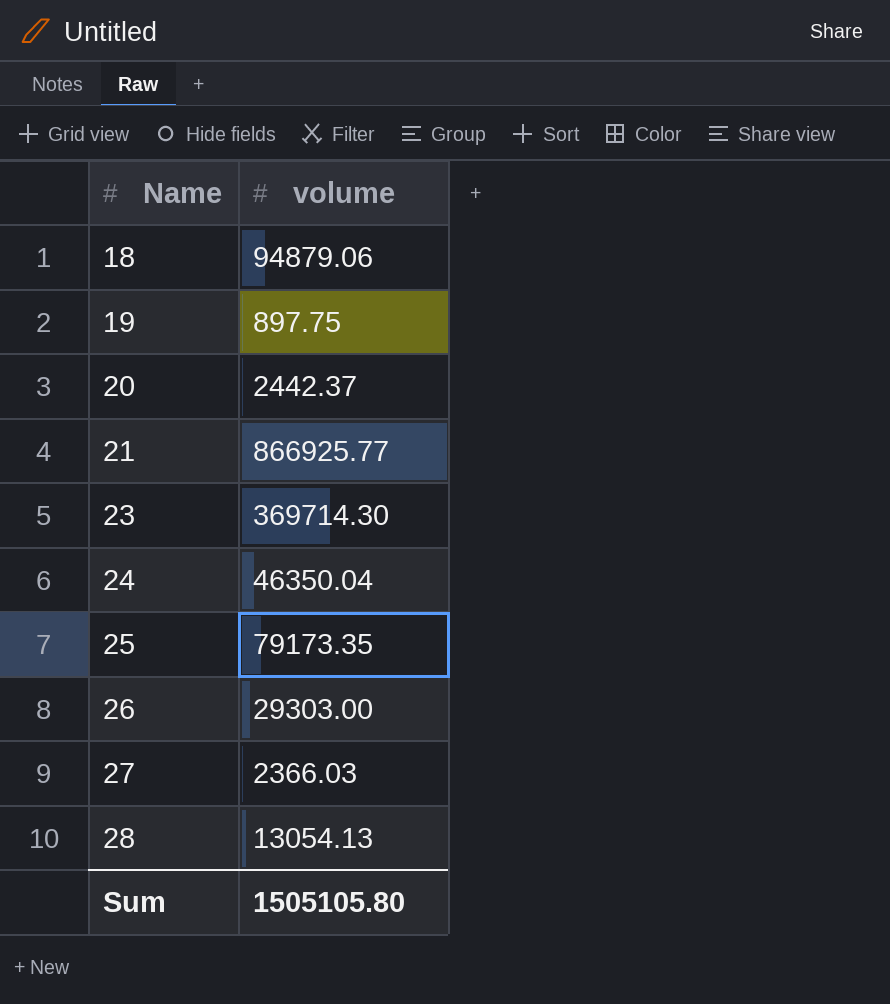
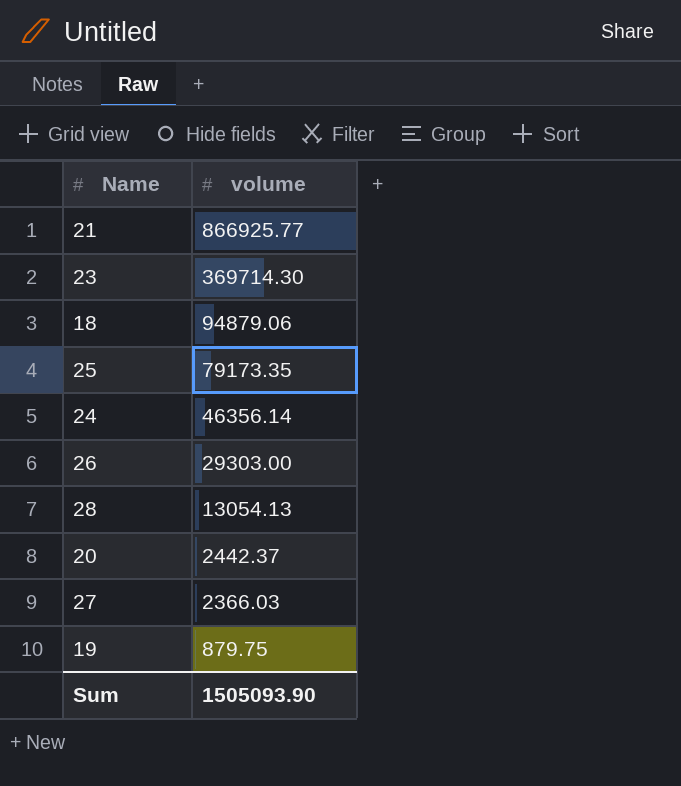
row order: Name ascending -> volume descending
24 | volume: 46350.04 -> 46356.14
19 | volume: 897.75 -> 879.75
Sum | volume: 1505105.80 -> 1505093.90

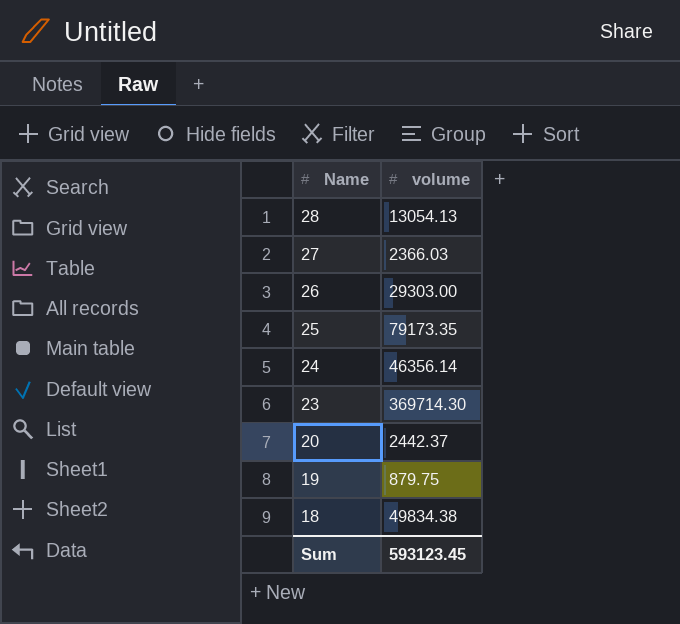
row order: volume descending -> Name descending
row 21: 866925.77 -> none
18 | volume: 94879.06 -> 49834.38
Sum | volume: 1505093.90 -> 593123.45

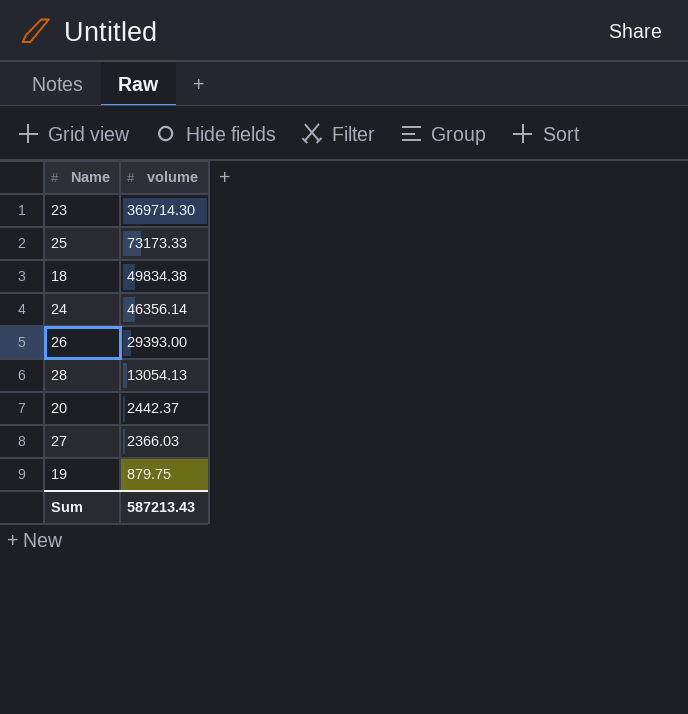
row order: Name descending -> volume descending
25 | volume: 79173.35 -> 73173.33
26 | volume: 29303.00 -> 29393.00
Sum | volume: 593123.45 -> 587213.43

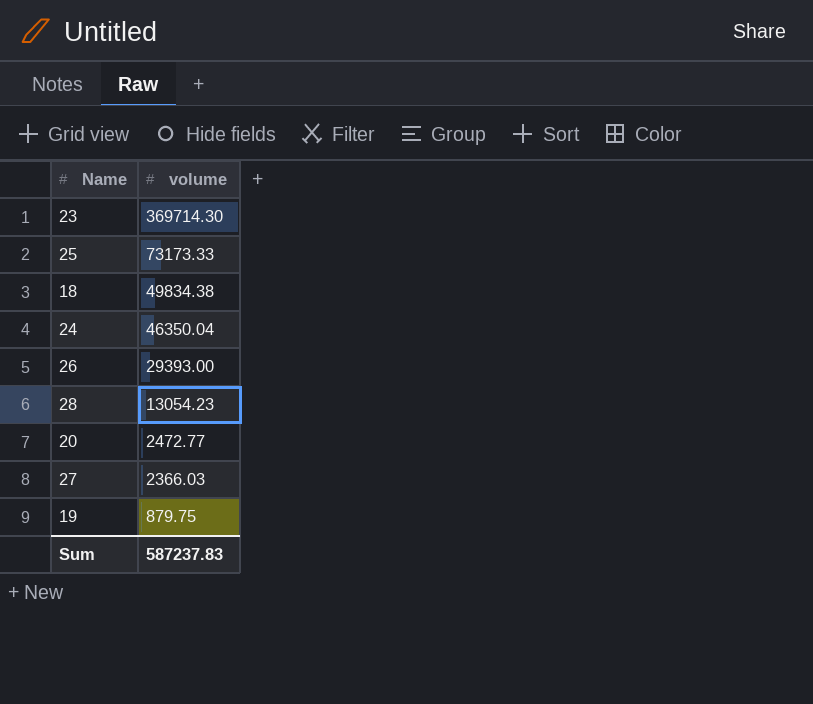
24 | volume: 46356.14 -> 46350.04
28 | volume: 13054.13 -> 13054.23
20 | volume: 2442.37 -> 2472.77
Sum | volume: 587213.43 -> 587237.83

